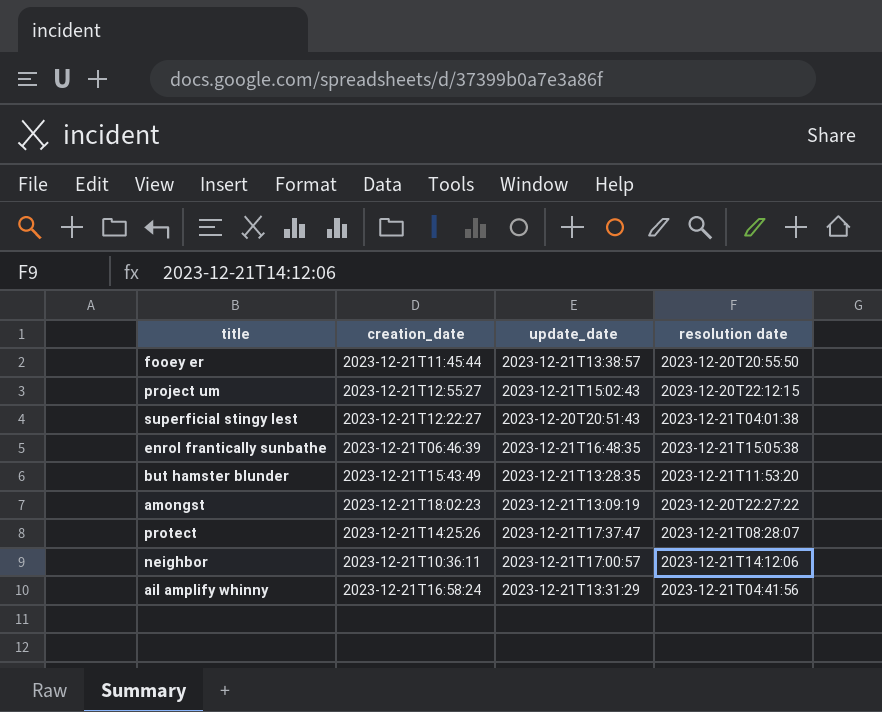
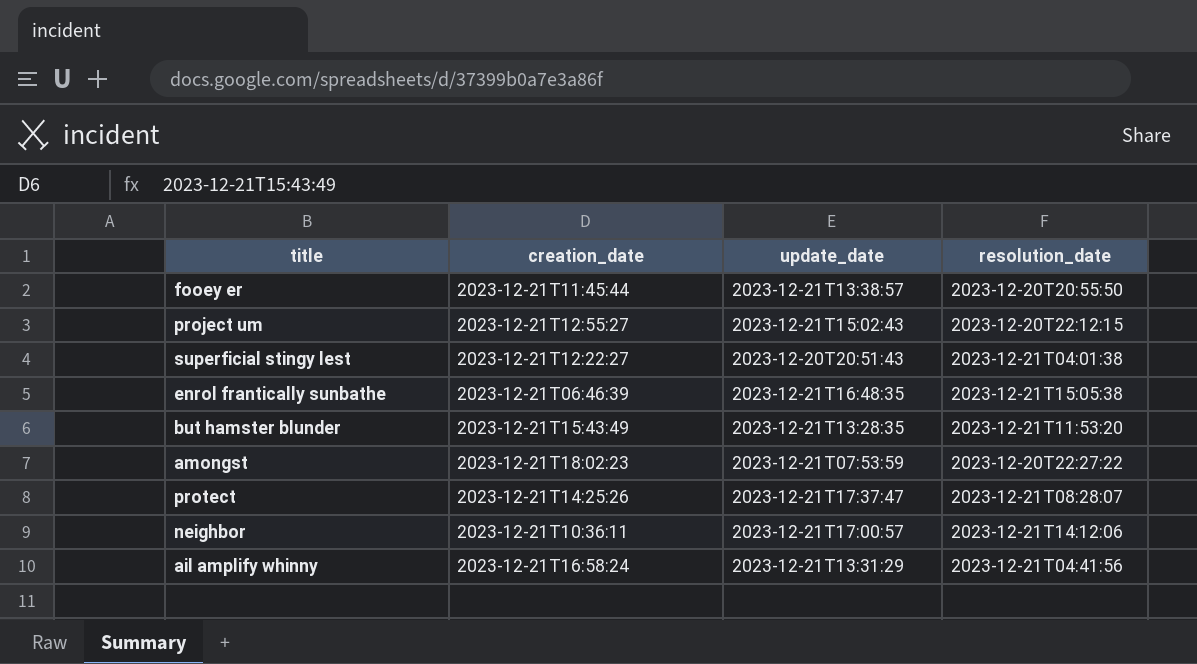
column name: resolution date -> resolution_date
amongst | update_date: 2023-12-21T13:09:19 -> 2023-12-21T07:53:59

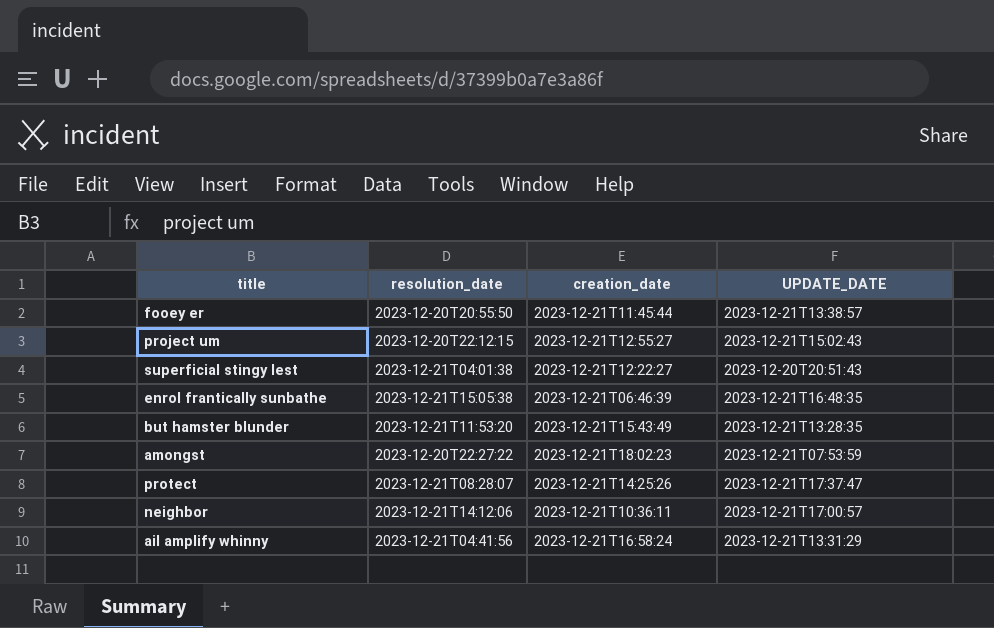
column resolution_date | position: 4 -> 2
column name: update_date -> UPDATE_DATE

